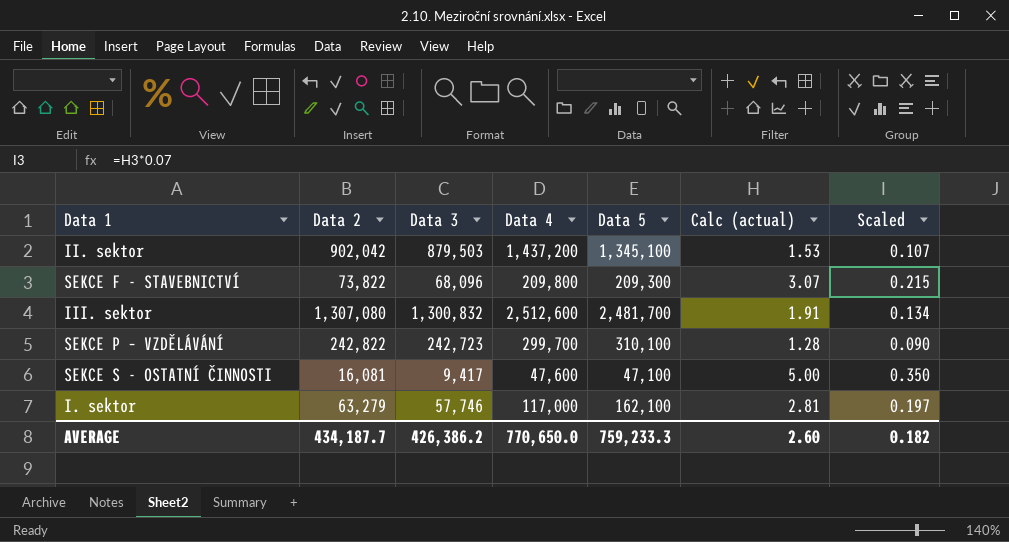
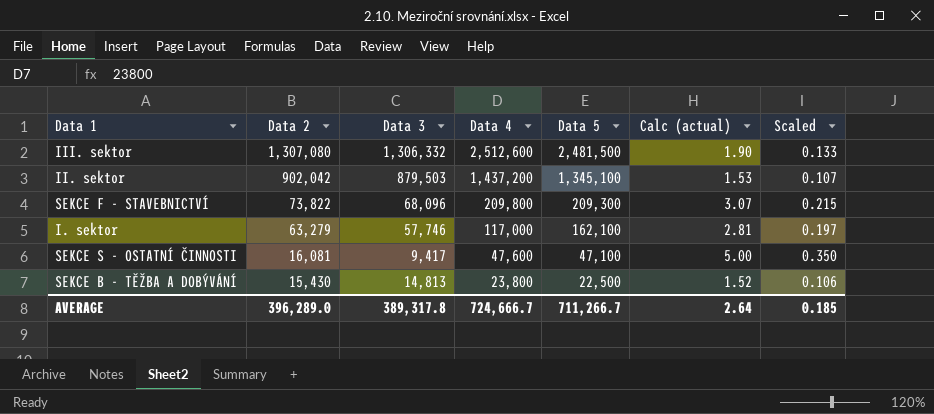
row order: none -> Data 2 descending
row SEKCE P – VZDĚLÁVÁNÍ: 242,822 | 242,723 | 299,700 | 310,100 | 1.28 | 0.090 -> none
III. sektor | Data 3: 1,300,832 -> 1,306,332
III. sektor | Data 5: 2,481,700 -> 2,481,500
III. sektor | Calc (actual): 1.91 -> 1.90
III. sektor | Scaled: 0.134 -> 0.133
row SEKCE B - TĚŽBA A DOBÝVÁNÍ: none -> 15,430 | 14,813 | 23,800 | 22,500 | 1.52 | 0.106
AVERAGE | Data 2: 434,187.7 -> 396,289.0
AVERAGE | Data 3: 426,386.2 -> 389,317.8
AVERAGE | Data 4: 770,650.0 -> 724,666.7
AVERAGE | Data 5: 759,233.3 -> 711,266.7
AVERAGE | Calc (actual): 2.60 -> 2.64
AVERAGE | Scaled: 0.182 -> 0.185

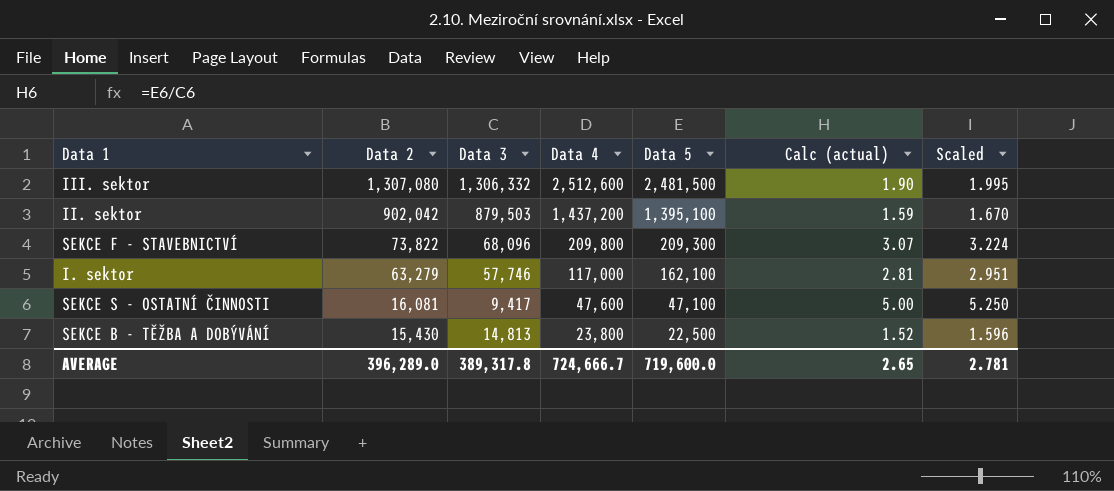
column Scaled | formula: [Calc (actual)] * 0.07 -> [Calc (actual)] * 1.05
II. sektor | Data 5: 1,345,100 -> 1,395,100
II. sektor | Calc (actual): 1.53 -> 1.59
AVERAGE | Data 5: 711,266.7 -> 719,600.0
AVERAGE | Calc (actual): 2.64 -> 2.65
AVERAGE | Scaled: 0.185 -> 2.781

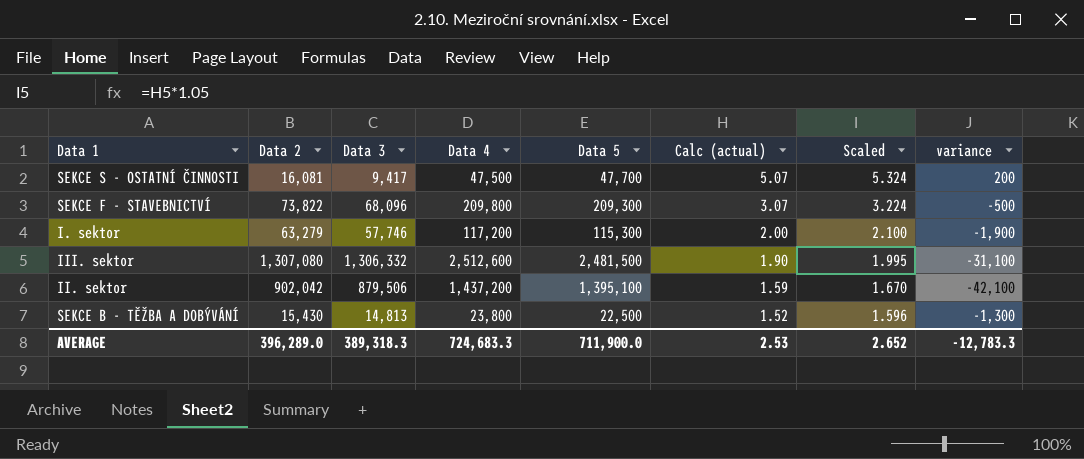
row order: Data 2 descending -> Calc (actual) descending
column variance | formula: none -> [Data 5] - [Data 4]
SEKCE S - OSTATNÍ ČINNOSTI | Data 4: 47,600 -> 47,500
SEKCE S - OSTATNÍ ČINNOSTI | Data 5: 47,100 -> 47,700
SEKCE S - OSTATNÍ ČINNOSTI | Calc (actual): 5.00 -> 5.07
SEKCE S - OSTATNÍ ČINNOSTI | Scaled: 5.250 -> 5.324
I. sektor | Data 4: 117,000 -> 117,200
I. sektor | Data 5: 162,100 -> 115,300
I. sektor | Calc (actual): 2.81 -> 2.00
I. sektor | Scaled: 2.951 -> 2.100
II. sektor | Data 3: 879,503 -> 879,506
AVERAGE | Data 3: 389,317.8 -> 389,318.3
AVERAGE | Data 4: 724,666.7 -> 724,683.3
AVERAGE | Data 5: 719,600.0 -> 711,900.0
AVERAGE | Calc (actual): 2.65 -> 2.53
AVERAGE | Scaled: 2.781 -> 2.652

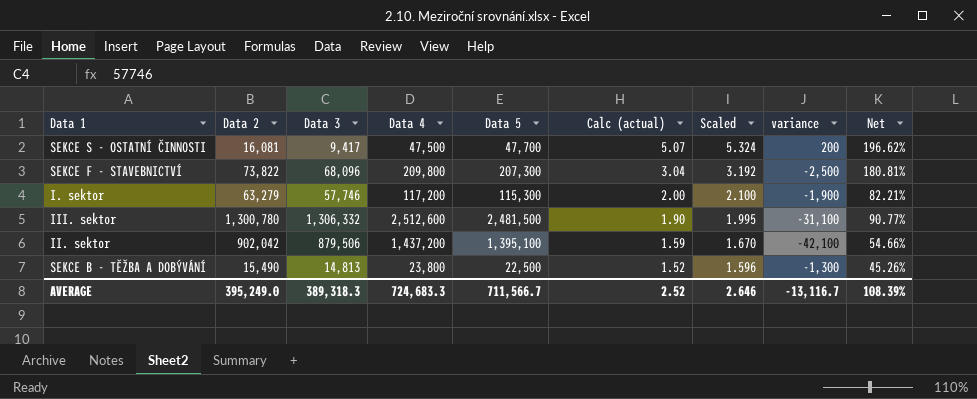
column Net | formula: none -> ([Data 5] - [Data 2]) / [Data 2]
SEKCE F - STAVEBNICTVÍ | Data 5: 209,300 -> 207,300
SEKCE F - STAVEBNICTVÍ | Calc (actual): 3.07 -> 3.04
SEKCE F - STAVEBNICTVÍ | Scaled: 3.224 -> 3.192
SEKCE F - STAVEBNICTVÍ | variance: -500 -> -2,500
III. sektor | Data 2: 1,307,080 -> 1,300,780
SEKCE B - TĚŽBA A DOBÝVÁNÍ | Data 2: 15,430 -> 15,490
AVERAGE | Data 2: 396,289.0 -> 395,249.0
AVERAGE | Data 5: 711,900.0 -> 711,566.7
AVERAGE | Calc (actual): 2.53 -> 2.52
AVERAGE | Scaled: 2.652 -> 2.646
AVERAGE | variance: -12,783.3 -> -13,116.7

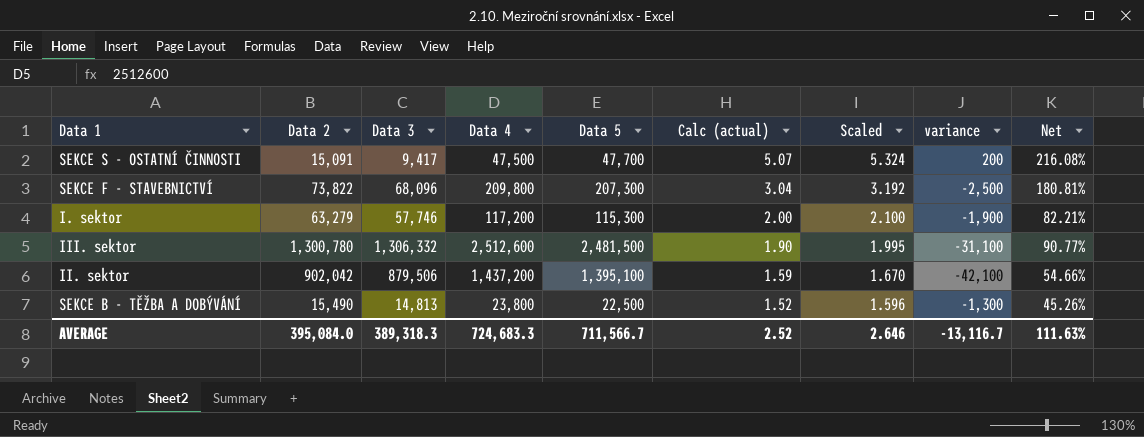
SEKCE S - OSTATNÍ ČINNOSTI | Data 2: 16,081 -> 15,091
SEKCE S - OSTATNÍ ČINNOSTI | Net: 196.62% -> 216.08%
AVERAGE | Data 2: 395,249.0 -> 395,084.0
AVERAGE | Net: 108.39% -> 111.63%

